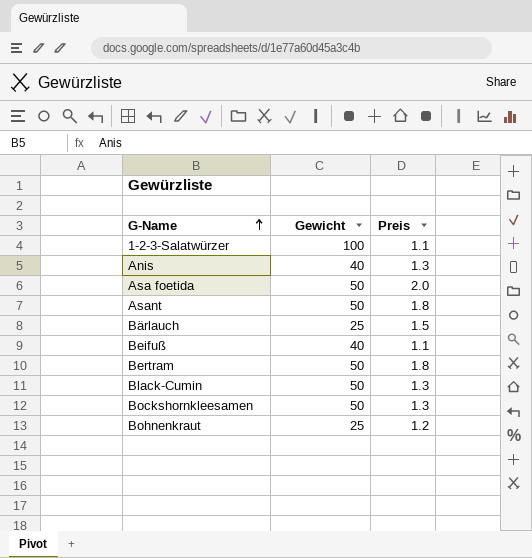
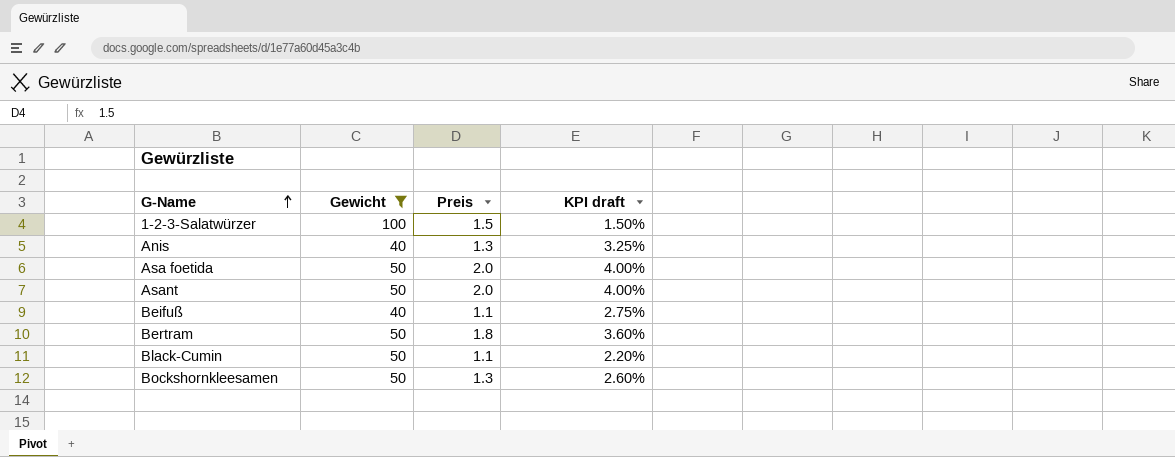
filter: none -> Gewicht != 25
column KPI draft | formula: none -> [Preis] / [Gewicht]
1-2-3-Salatwürzer | Preis: 1.1 -> 1.5
Asant | Preis: 1.8 -> 2.0
Black-Cumin | Preis: 1.3 -> 1.1

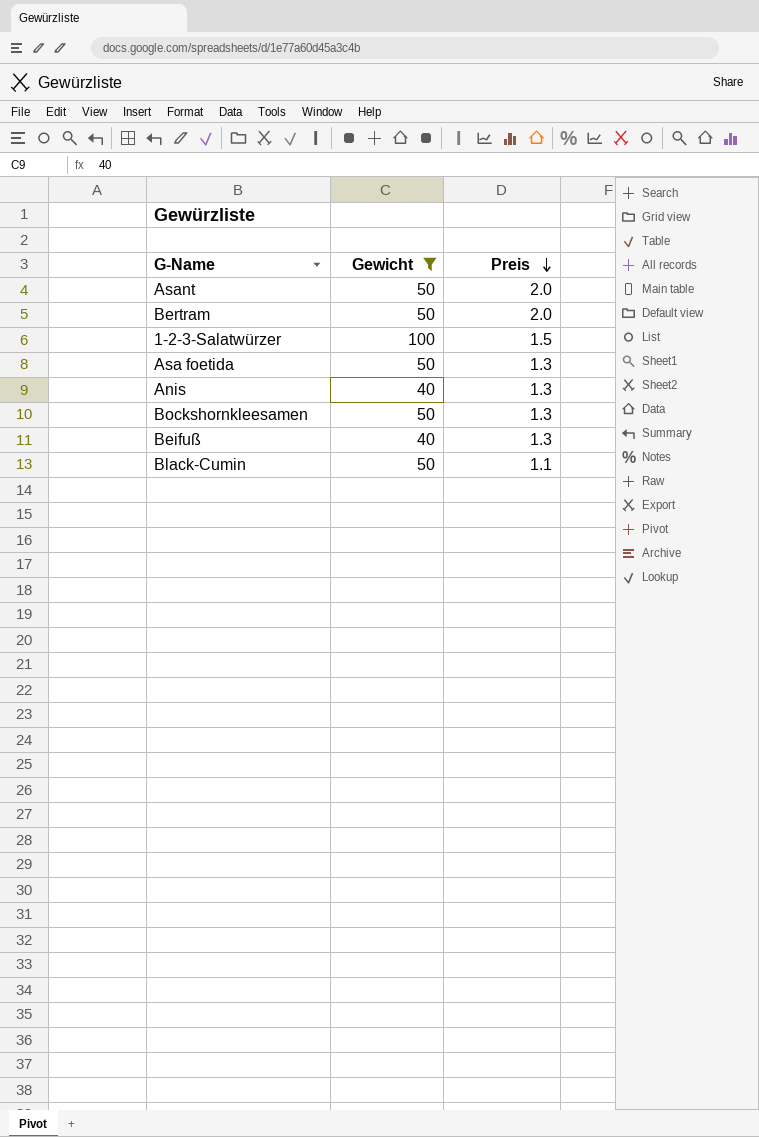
row order: G-Name ascending -> Preis descending
column KPI draft | formula: [Preis] / [Gewicht] -> none
Bertram | Preis: 1.8 -> 2.0
Asa foetida | Preis: 2.0 -> 1.3
Beifuß | Preis: 1.1 -> 1.3

